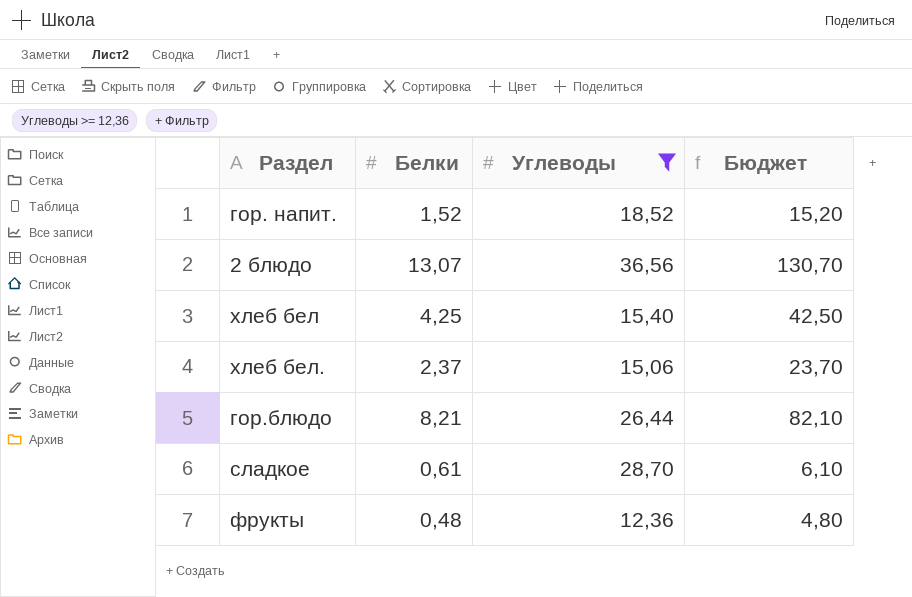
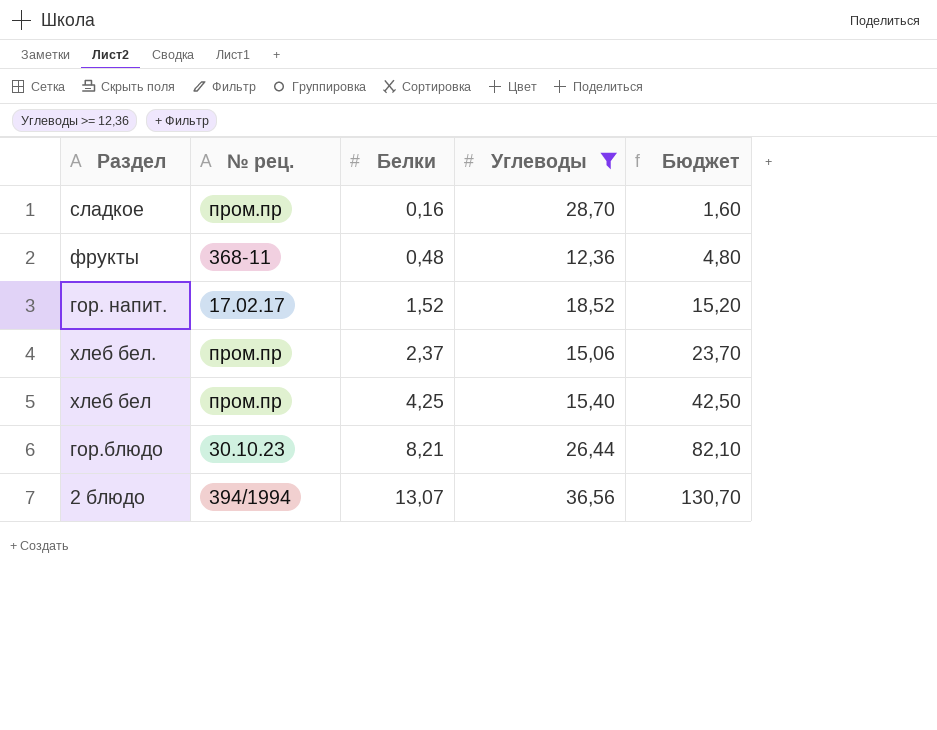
row order: none -> Белки ascending
column № рец. | position: none -> 2
сладкое | Белки: 0,61 -> 0,16
сладкое | Бюджет: 6,10 -> 1,60

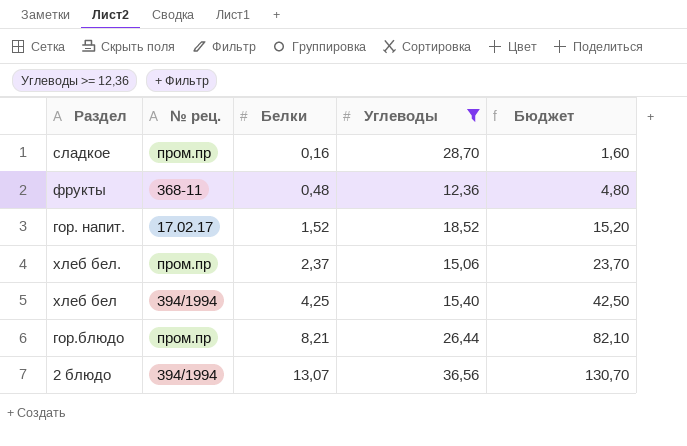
хлеб бел | № рец.: пром.пр -> 394/1994
гор.блюдо | № рец.: 30.10.23 -> пром.пр

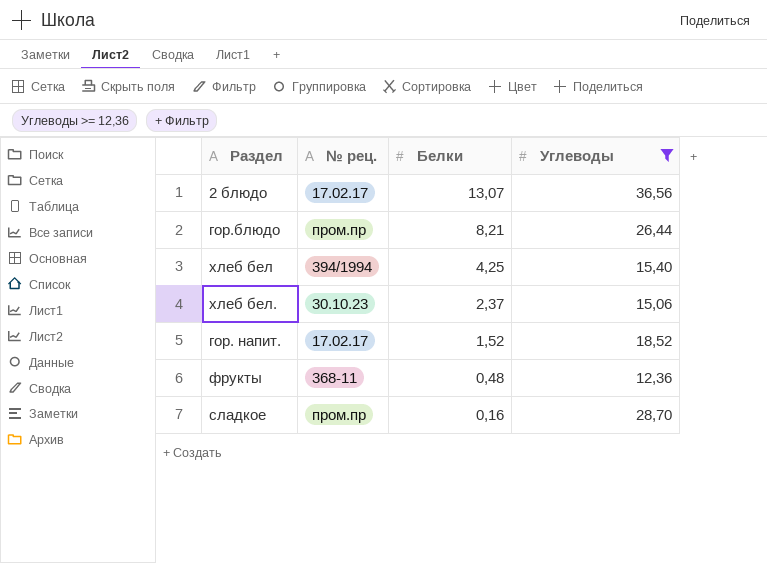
row order: Белки ascending -> Белки descending
column Бюджет | formula: [Белки] * 10 -> none
2 блюдо | № рец.: 394/1994 -> 17.02.17
хлеб бел. | № рец.: пром.пр -> 30.10.23

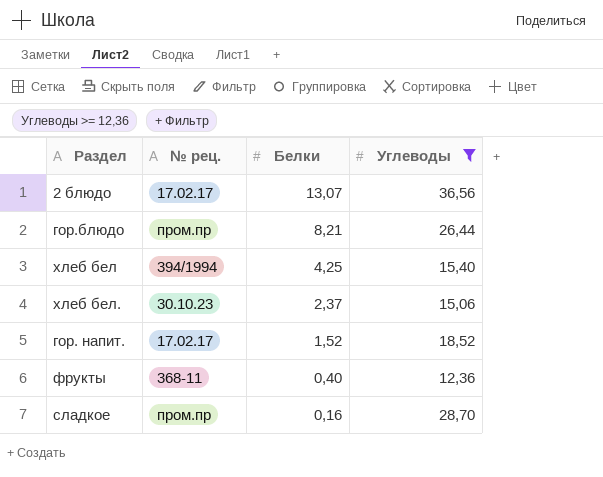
фрукты | Белки: 0,48 -> 0,40

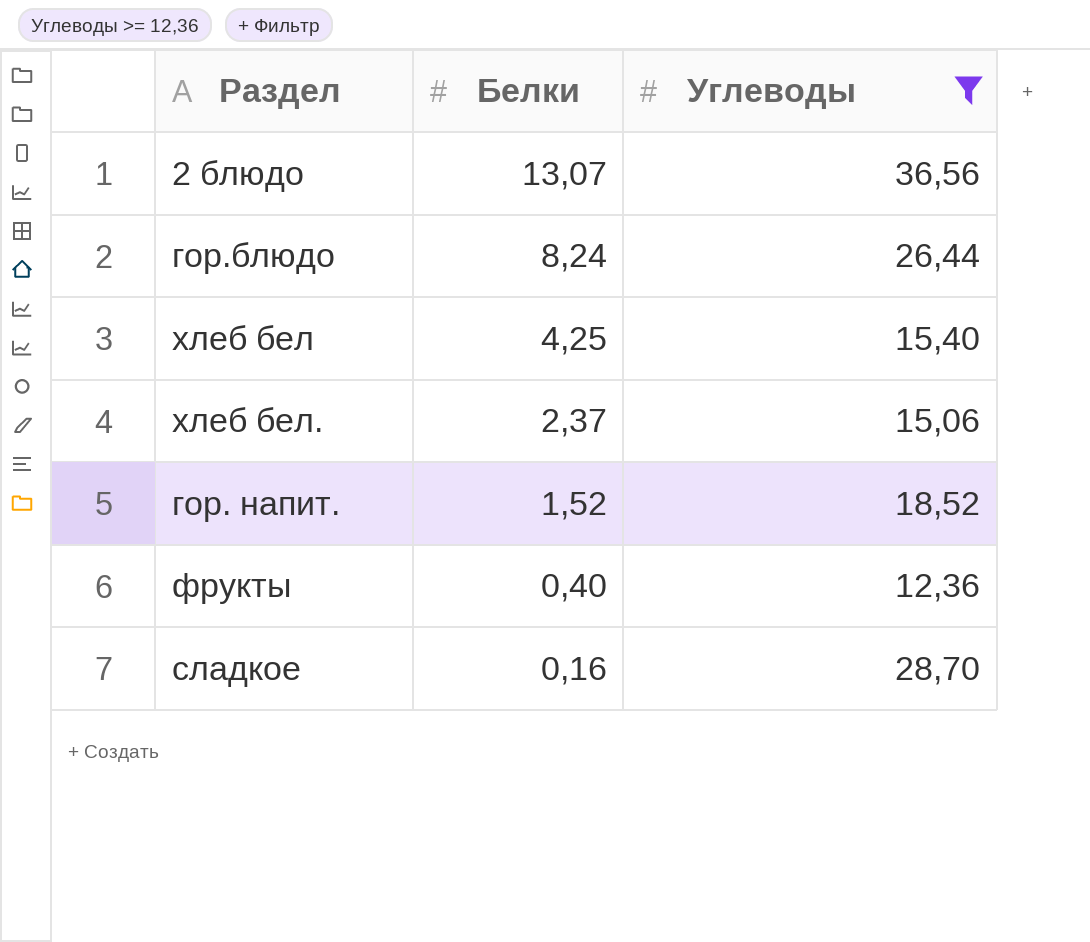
column № рец. | position: 2 -> none
гор.блюдо | Белки: 8,21 -> 8,24

